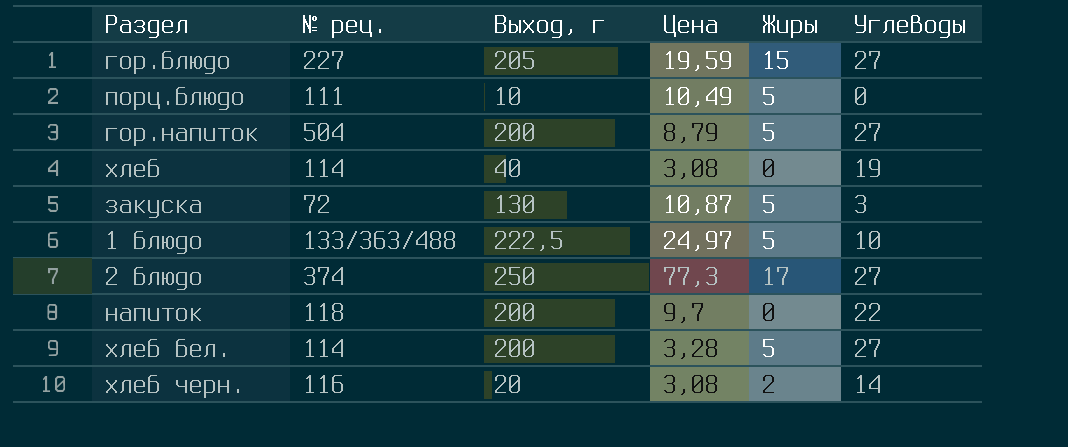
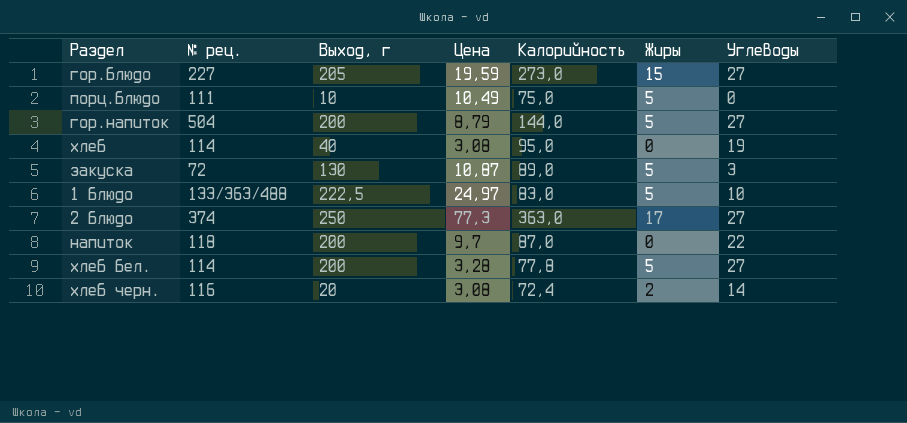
column Калорийность | position: none -> 5

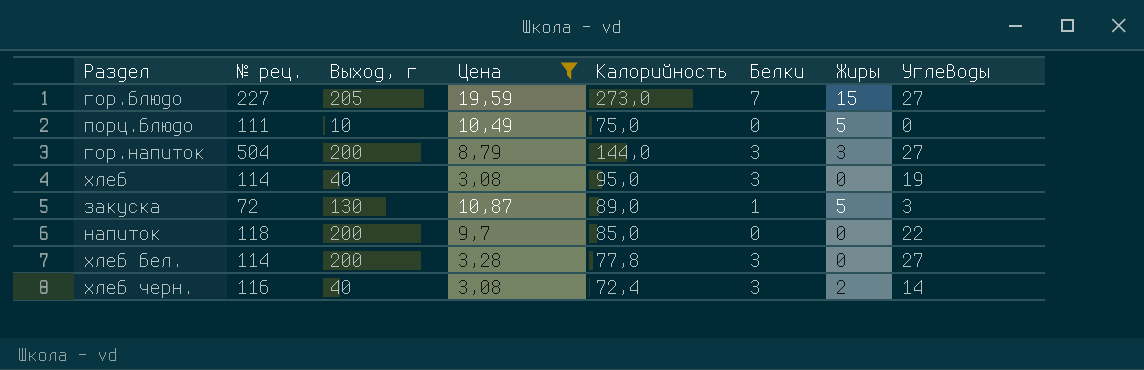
filter: none -> Цена <= 19,59
column Белки | position: none -> 6
гор.напиток | Жиры: 5 -> 3
напиток | Калорийность: 87,0 -> 85,0
хлеб бел. | Жиры: 5 -> 0
хлеб черн. | Выход, г: 20 -> 40

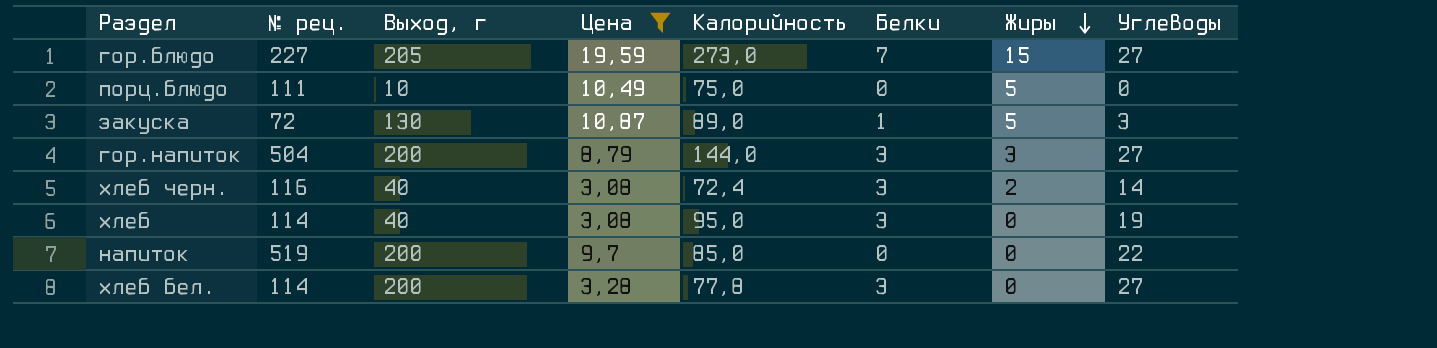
row order: none -> Жиры descending
напиток | № рец.: 118 -> 519

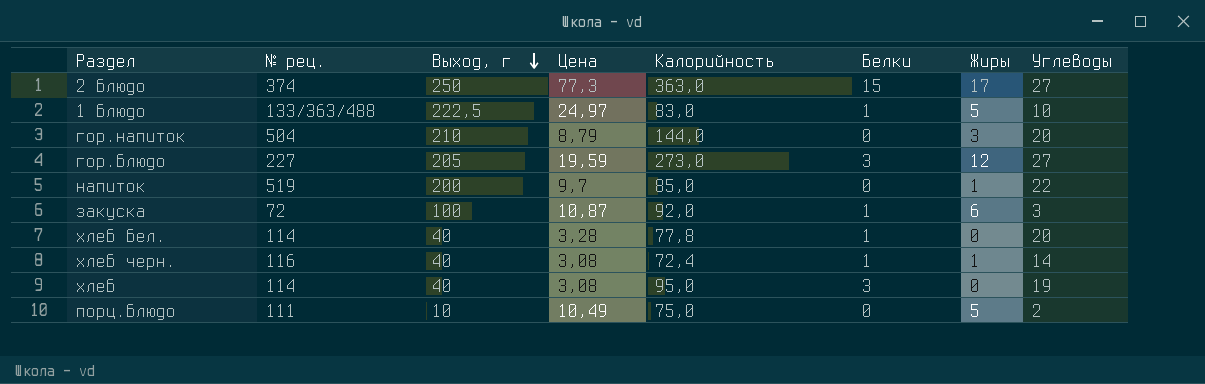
filter: Цена <= 19,59 -> none
row order: Жиры descending -> Выход, г descending
гор.напиток | Выход, г: 200 -> 210
гор.напиток | Белки: 3 -> 0
гор.напиток | Углеводы: 27 -> 20
гор.блюдо | Белки: 7 -> 3
гор.блюдо | Жиры: 15 -> 12
напиток | Жиры: 0 -> 1
закуска | Выход, г: 130 -> 100
закуска | Калорийность: 89,0 -> 92,0
закуска | Жиры: 5 -> 6
хлеб бел. | Выход, г: 200 -> 40
хлеб бел. | Белки: 3 -> 1
хлеб бел. | Углеводы: 27 -> 20
хлеб черн. | Белки: 3 -> 1
хлеб черн. | Жиры: 2 -> 1
порц.блюдо | Углеводы: 0 -> 2

